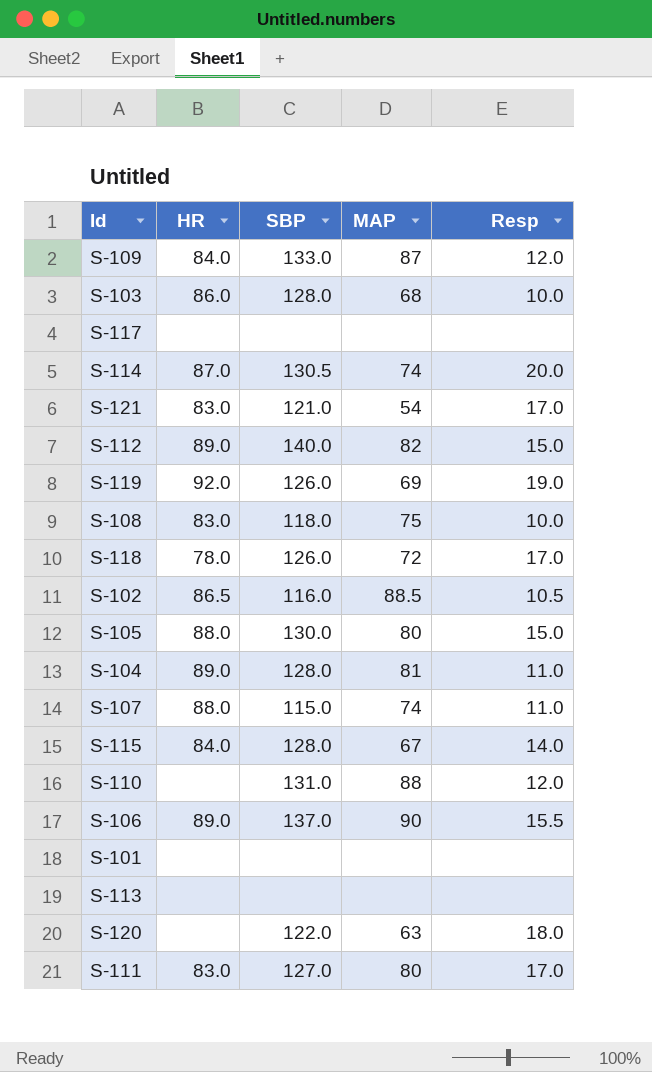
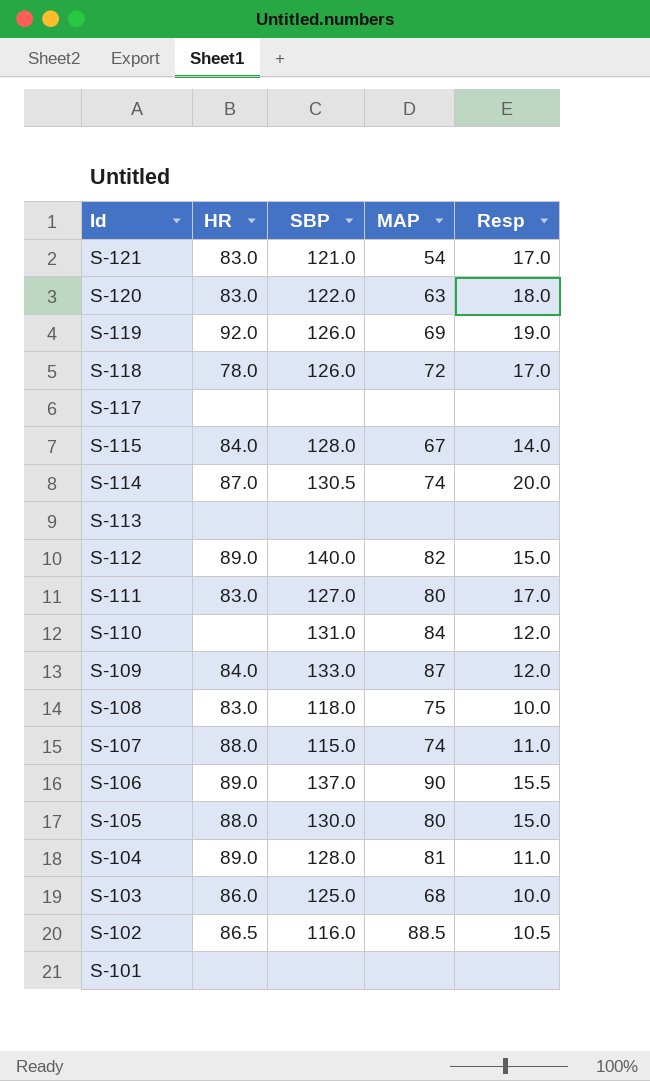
row order: none -> Id descending
S-120 | HR: none -> 83.0
S-110 | MAP: 88 -> 84
S-103 | SBP: 128.0 -> 125.0

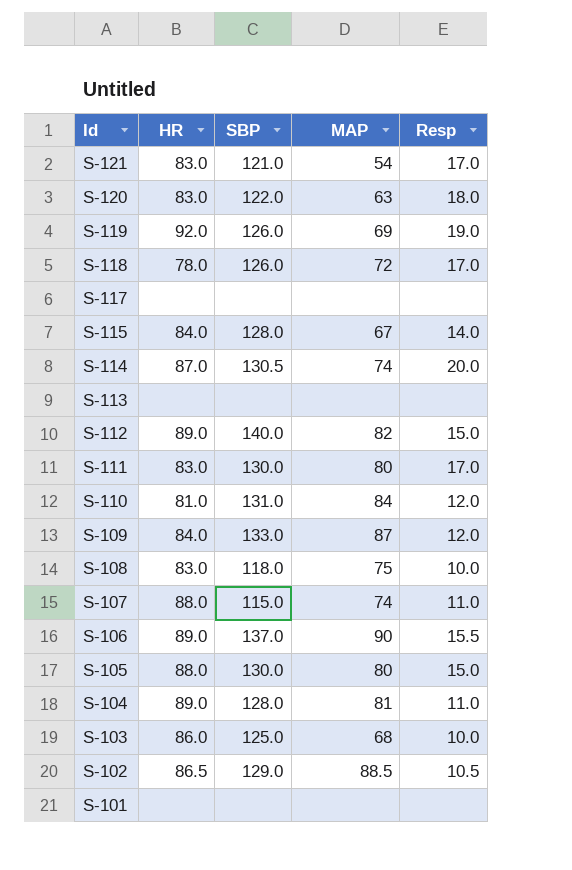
S-111 | SBP: 127.0 -> 130.0
S-110 | HR: none -> 81.0
S-102 | SBP: 116.0 -> 129.0

